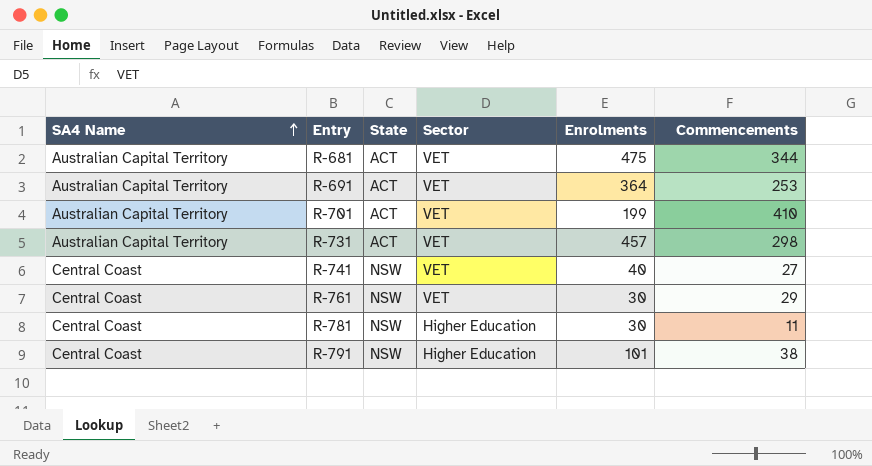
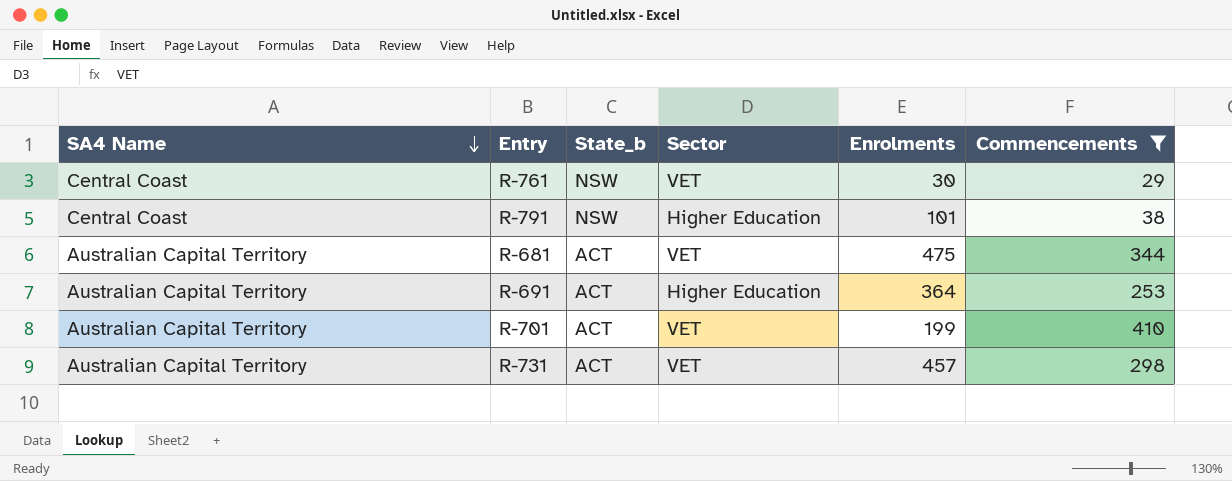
filter: none -> Commencements >= 29
row order: SA4 Name ascending -> SA4 Name descending
column name: State -> State_b
R-691 | Sector: VET -> Higher Education

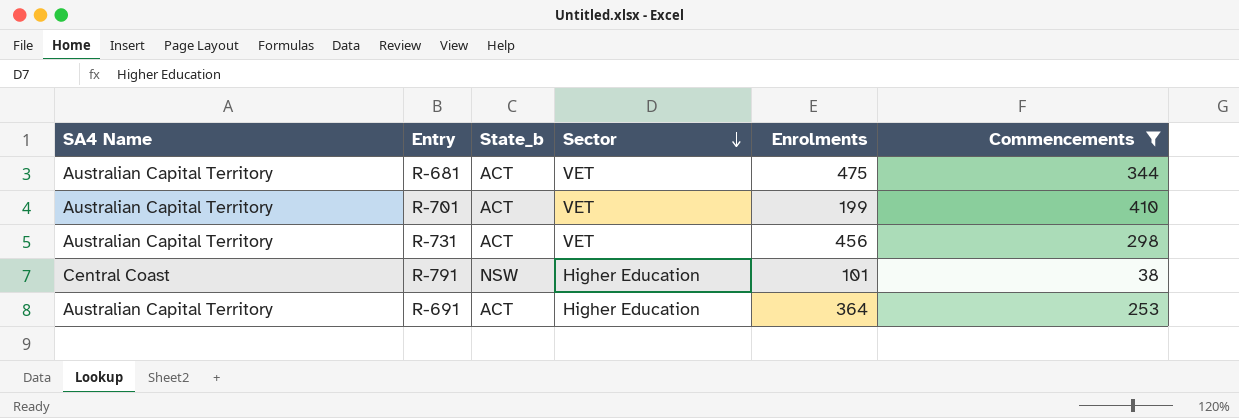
row order: SA4 Name descending -> Sector descending
row R-761: Central Coast | NSW | VET | 30 | 29 -> none
R-731 | Enrolments: 457 -> 456

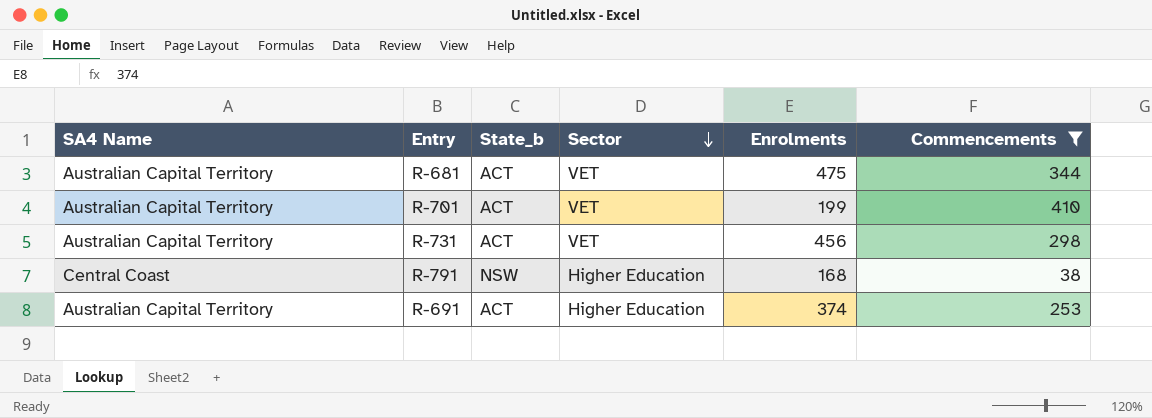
R-791 | Enrolments: 101 -> 168
R-691 | Enrolments: 364 -> 374

